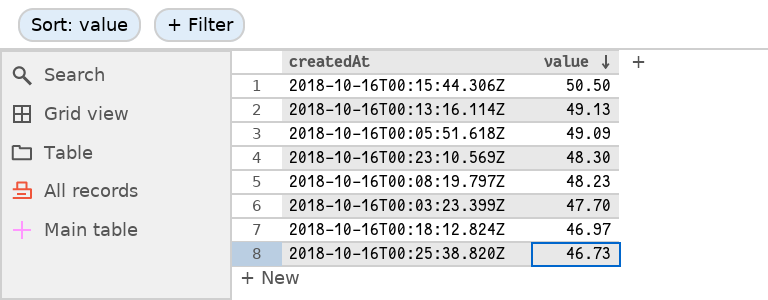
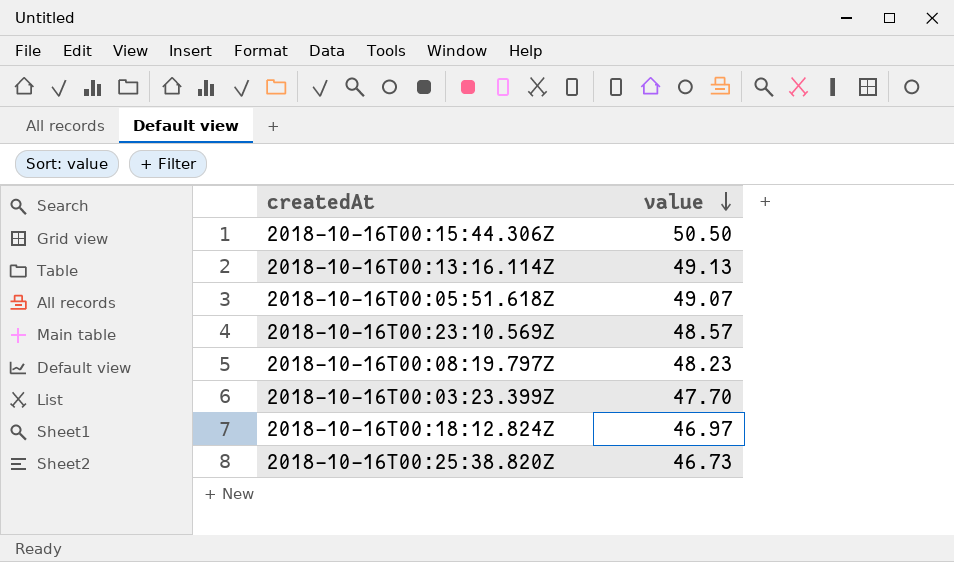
2018-10-16T00:05:51.618Z | value: 49.09 -> 49.07
2018-10-16T00:23:10.569Z | value: 48.30 -> 48.57

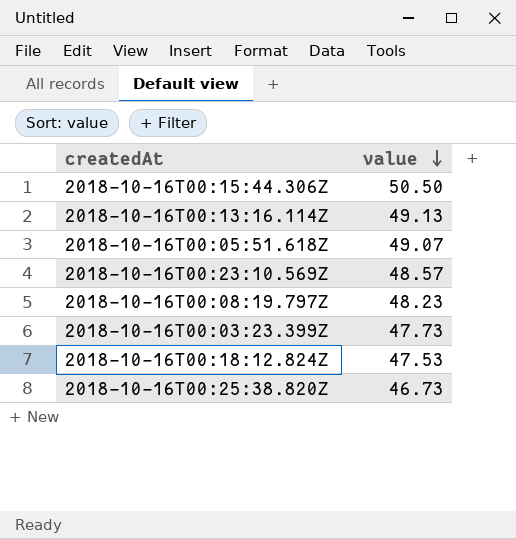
2018-10-16T00:03:23.399Z | value: 47.70 -> 47.73
2018-10-16T00:18:12.824Z | value: 46.97 -> 47.53

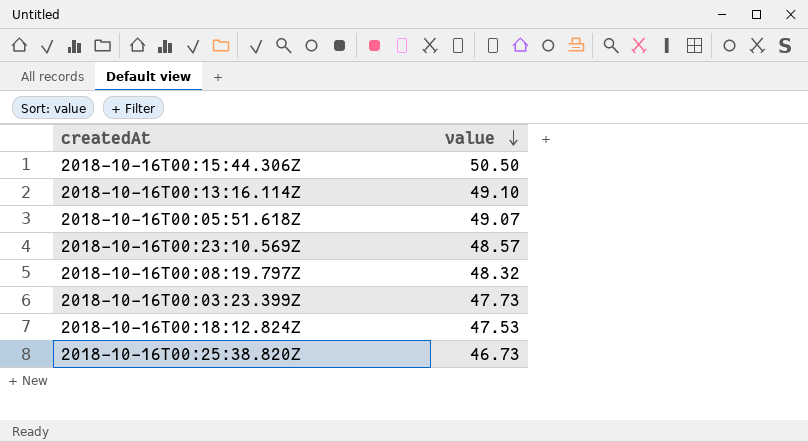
2018-10-16T00:13:16.114Z | value: 49.13 -> 49.10
2018-10-16T00:08:19.797Z | value: 48.23 -> 48.32

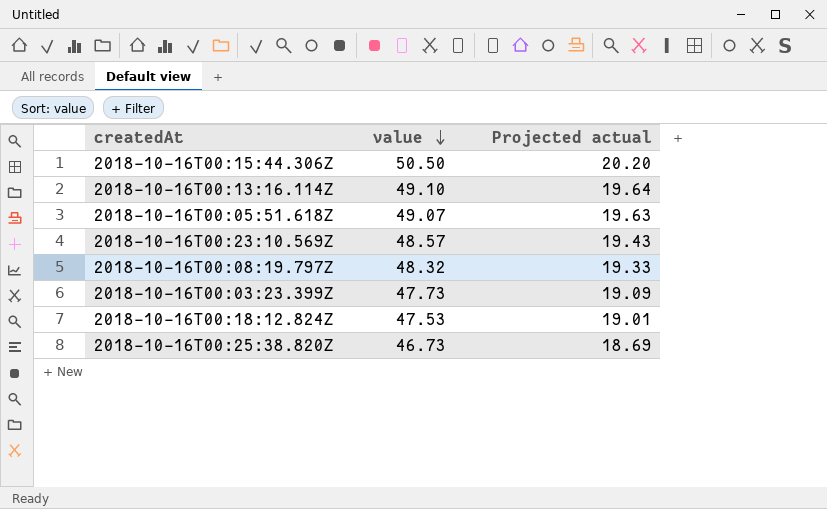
column Projected actual | formula: none -> [value] * 0.4

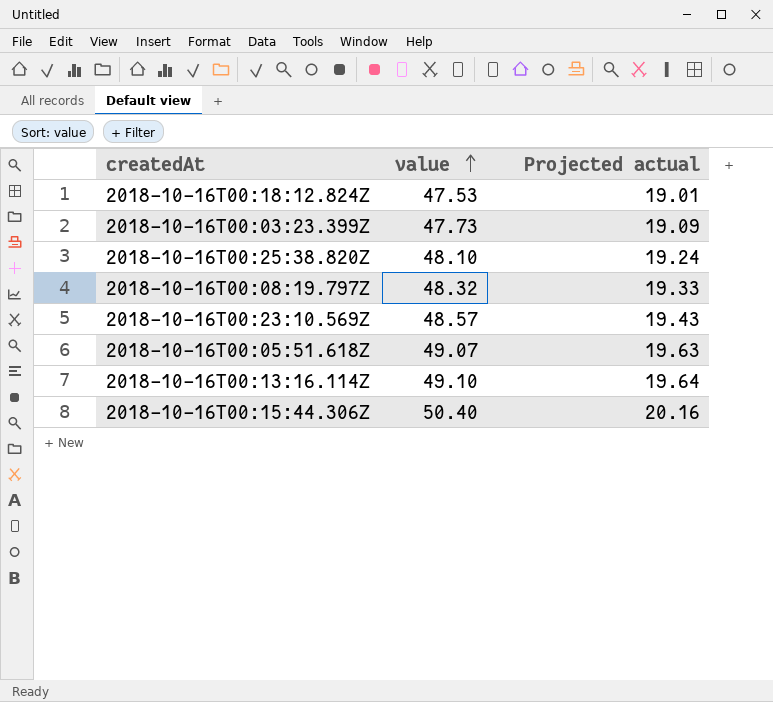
row order: value descending -> value ascending
2018-10-16T00:25:38.820Z | value: 46.73 -> 48.10
2018-10-16T00:25:38.820Z | Projected actual: 18.69 -> 19.24
2018-10-16T00:15:44.306Z | value: 50.50 -> 50.40
2018-10-16T00:15:44.306Z | Projected actual: 20.20 -> 20.16

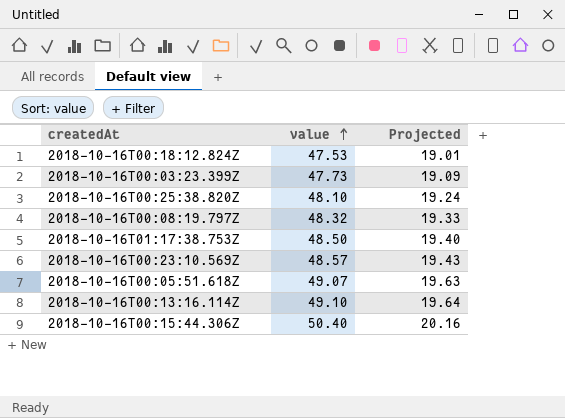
column name: Projected actual -> Projected
row 2018-10-16T01:17:38.753Z: none -> 48.50 | 19.40

